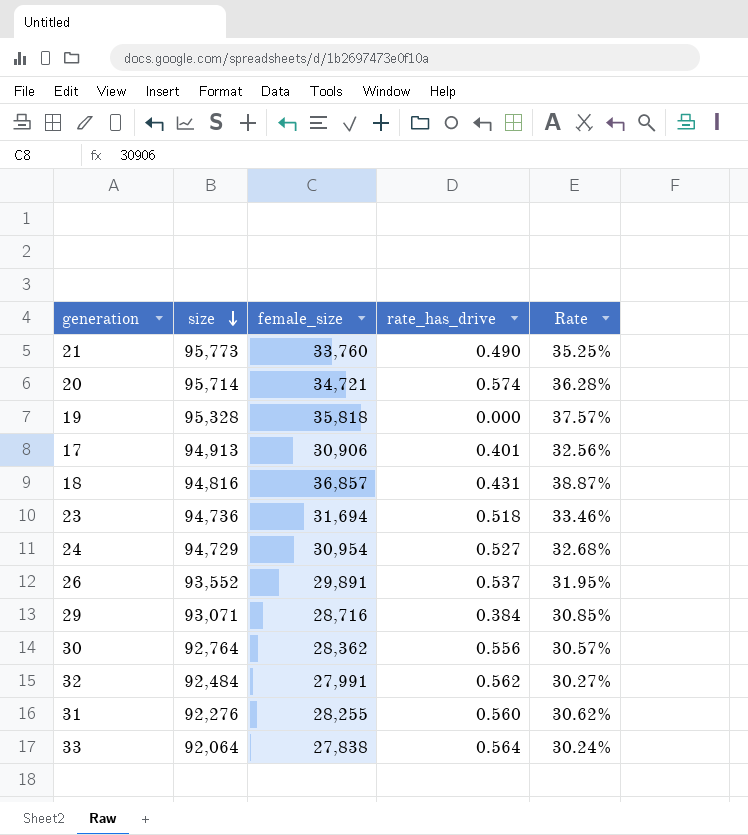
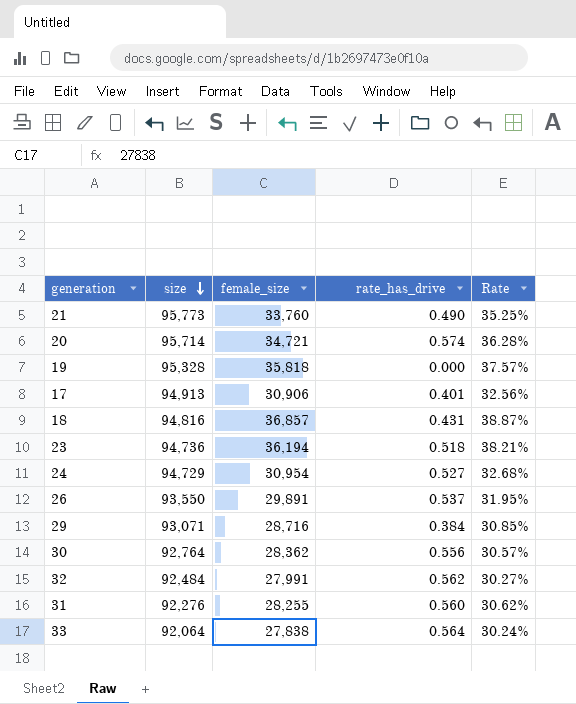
23 | female_size: 31,694 -> 36,194
23 | Rate: 33.46% -> 38.21%
26 | size: 93,552 -> 93,550

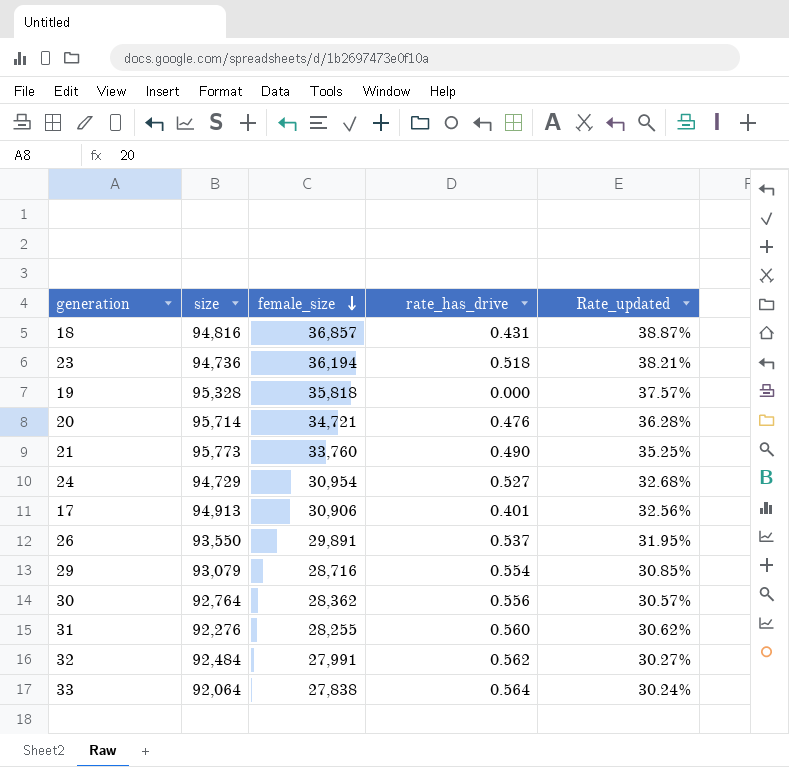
row order: size descending -> female_size descending
column name: Rate -> Rate_updated
20 | rate_has_drive: 0.574 -> 0.476
29 | size: 93,071 -> 93,079
29 | rate_has_drive: 0.384 -> 0.554

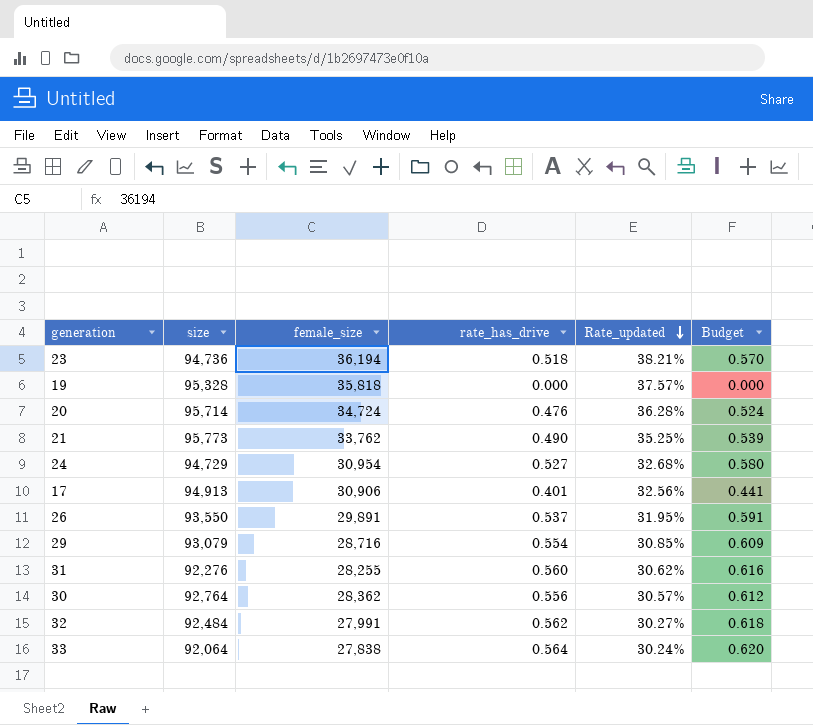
row order: female_size descending -> Rate_updated descending
column Budget | formula: none -> [rate_has_drive] * 1.1
row 18: 94,816 | 36,857 | 0.431 | 38.87% -> none
20 | female_size: 34,721 -> 34,724
21 | female_size: 33,760 -> 33,762

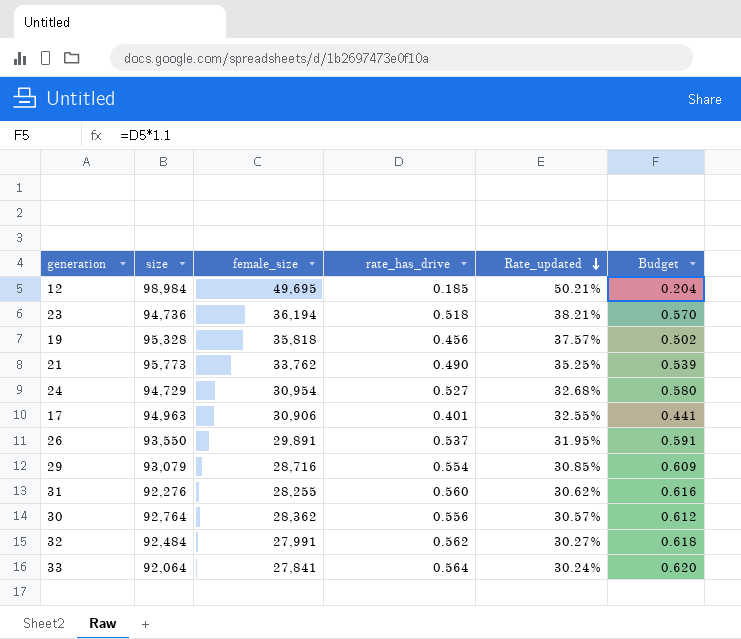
row 20: 95,714 | 34,724 | 0.476 | 36.28% | 0.524 -> none
row 12: none -> 98,984 | 49,695 | 0.185 | 50.21% | 0.204
19 | rate_has_drive: 0.000 -> 0.456
19 | Budget: 0.000 -> 0.502
17 | size: 94,913 -> 94,963
17 | Rate_updated: 32.56% -> 32.55%
33 | female_size: 27,838 -> 27,841

